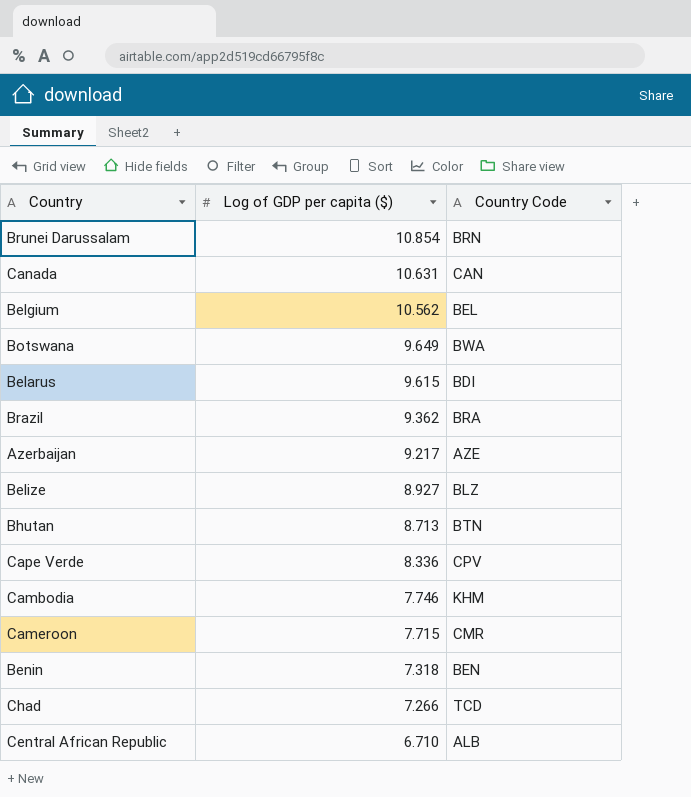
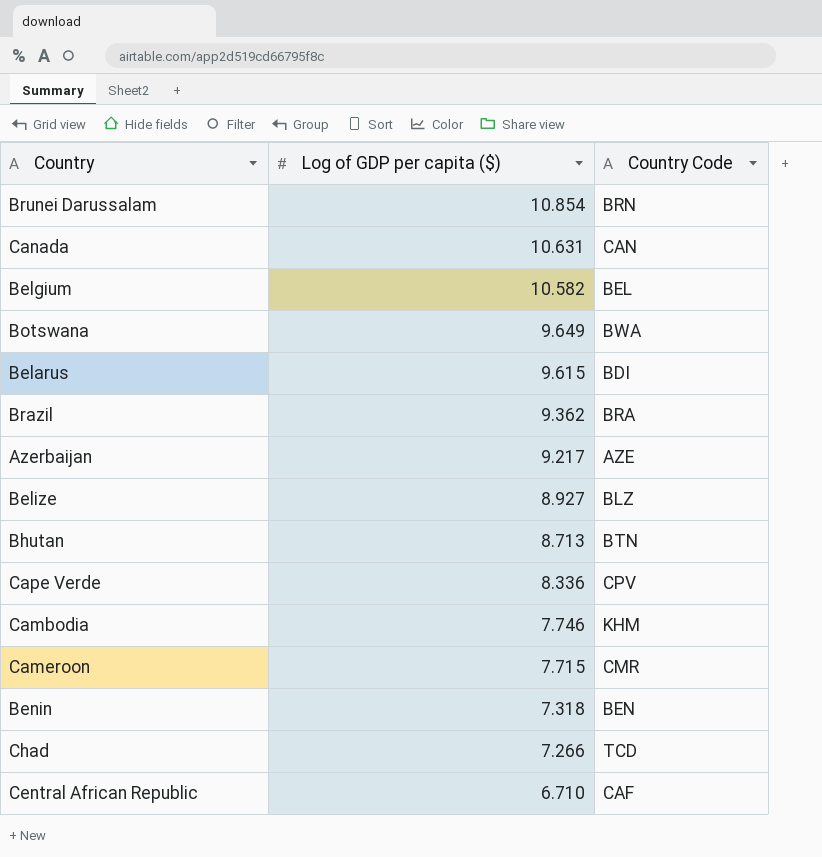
Belgium | Log of GDP per capita ($): 10.562 -> 10.582
Central African Republic | Country Code: ALB -> CAF

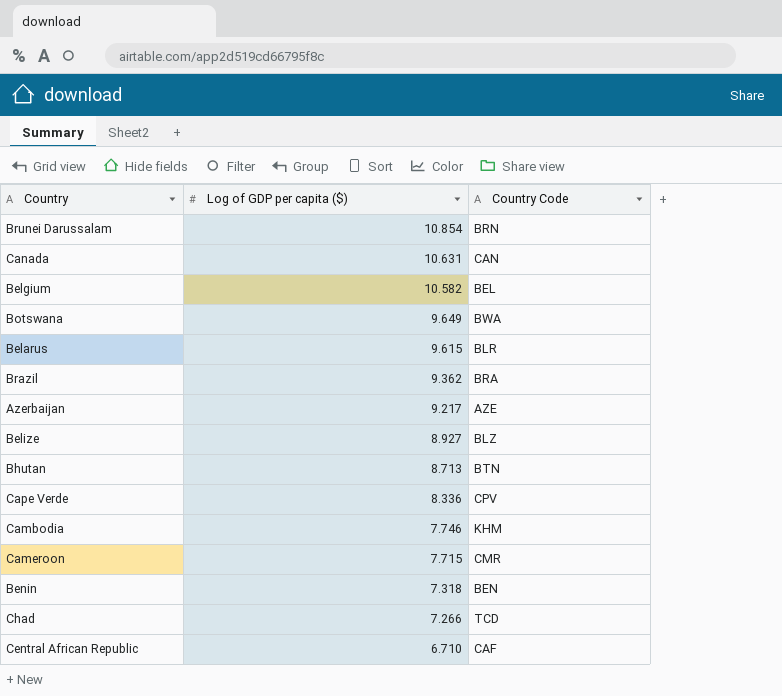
Belarus | Country Code: BDI -> BLR

